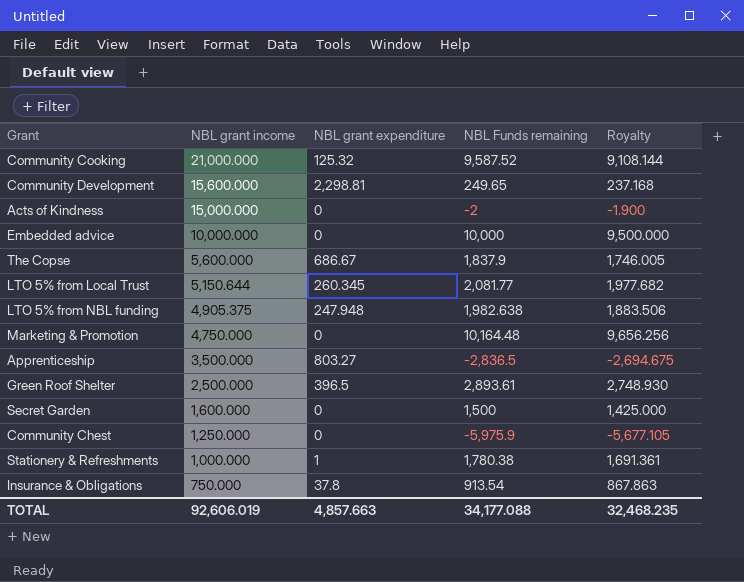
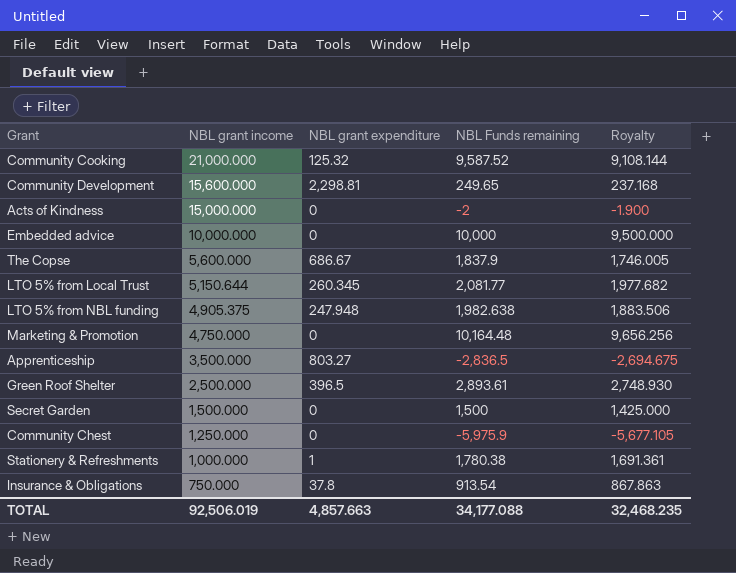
Secret Garden | NBL grant income: 1,600.000 -> 1,500.000
TOTAL | NBL grant income: 92,606.019 -> 92,506.019

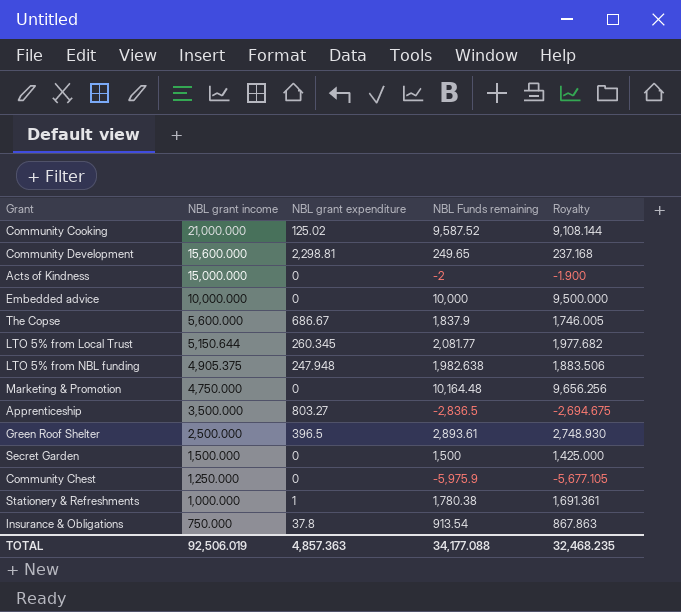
Community Cooking | NBL grant expenditure: 125.32 -> 125.02
TOTAL | NBL grant expenditure: 4,857.663 -> 4,857.363

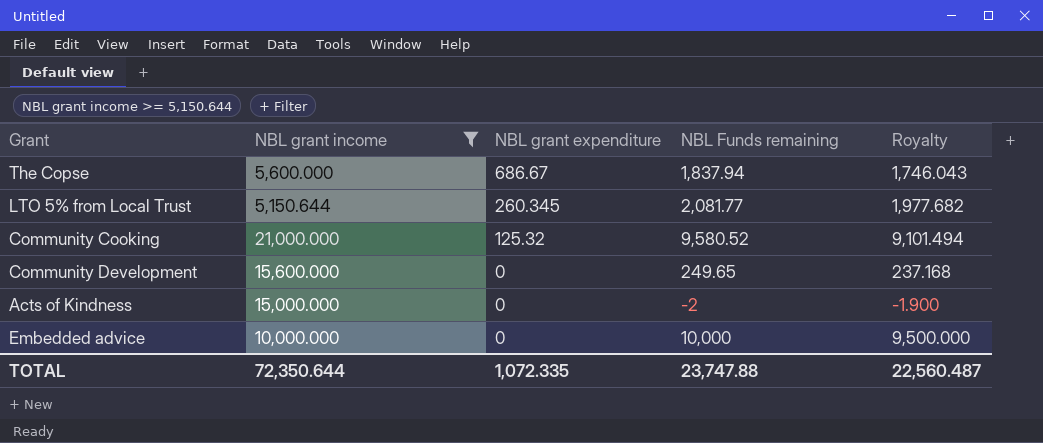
filter: none -> NBL grant income >= 5,150.644
row order: NBL grant income descending -> NBL grant expenditure descending
The Copse | NBL Funds remaining: 1,837.9 -> 1,837.94
The Copse | Royalty: 1,746.005 -> 1,746.043
Community Cooking | NBL grant expenditure: 125.02 -> 125.32
Community Cooking | NBL Funds remaining: 9,587.52 -> 9,580.52
Community Cooking | Royalty: 9,108.144 -> 9,101.494
Community Development | NBL grant expenditure: 2,298.81 -> 0
TOTAL | NBL grant income: 92,506.019 -> 72,350.644
TOTAL | NBL grant expenditure: 4,857.363 -> 1,072.335
TOTAL | NBL Funds remaining: 34,177.088 -> 23,747.88
TOTAL | Royalty: 32,468.235 -> 22,560.487

